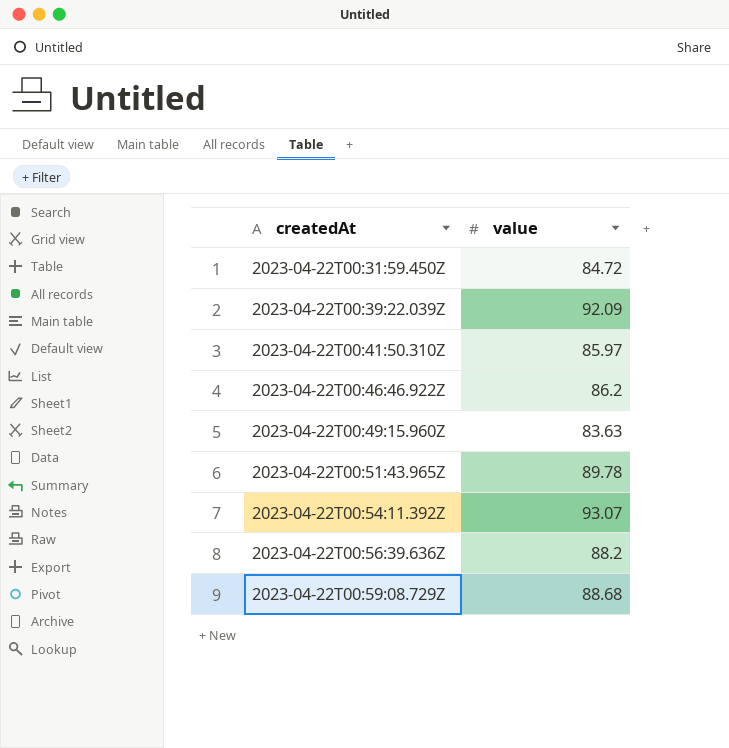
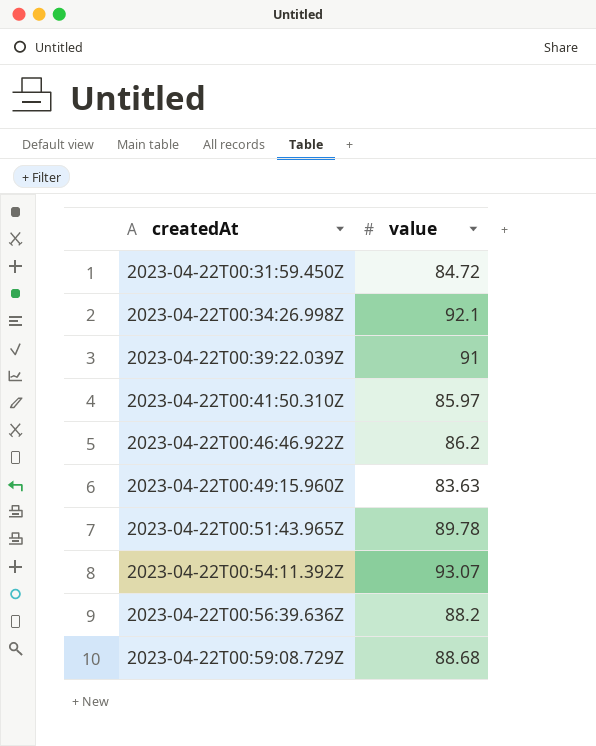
row 2023-04-22T00:34:26.998Z: none -> 92.1
2023-04-22T00:39:22.039Z | value: 92.09 -> 91

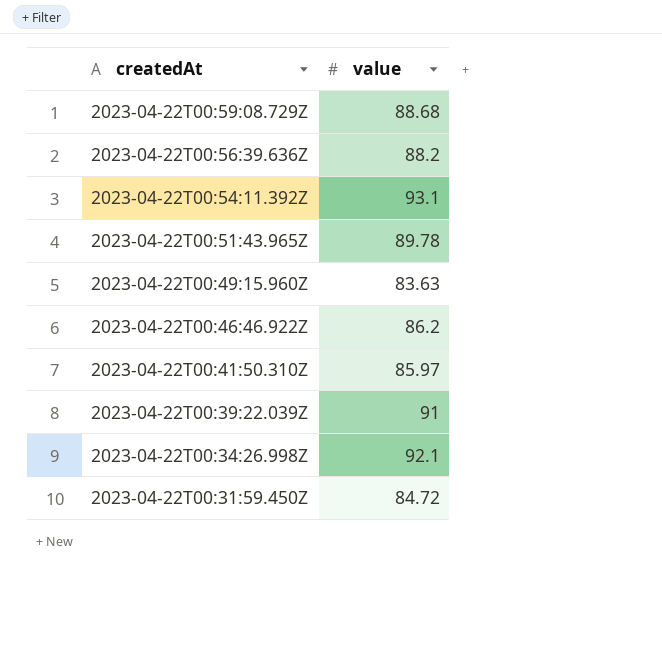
row order: createdAt ascending -> createdAt descending
2023-04-22T00:54:11.392Z | value: 93.07 -> 93.1

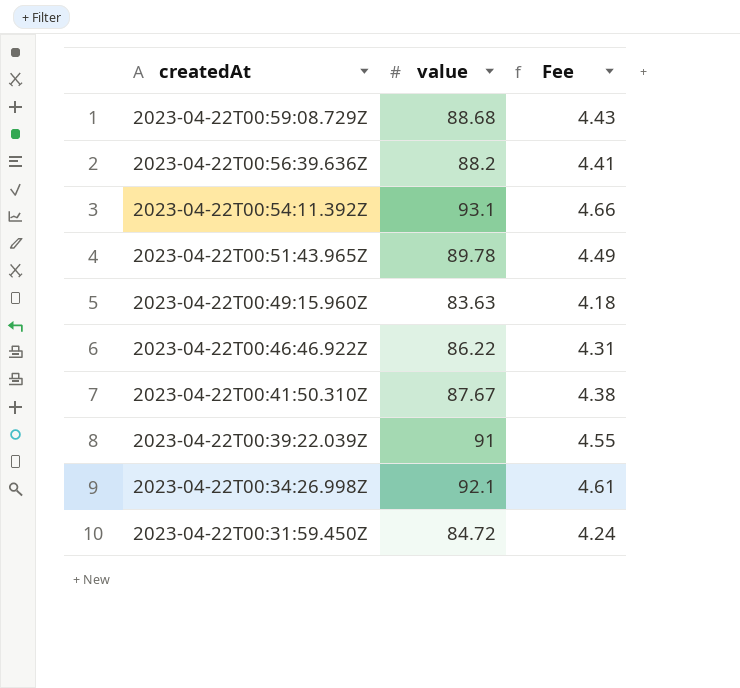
column Fee | formula: none -> [value] * 0.05
2023-04-22T00:46:46.922Z | value: 86.2 -> 86.22
2023-04-22T00:41:50.310Z | value: 85.97 -> 87.67

